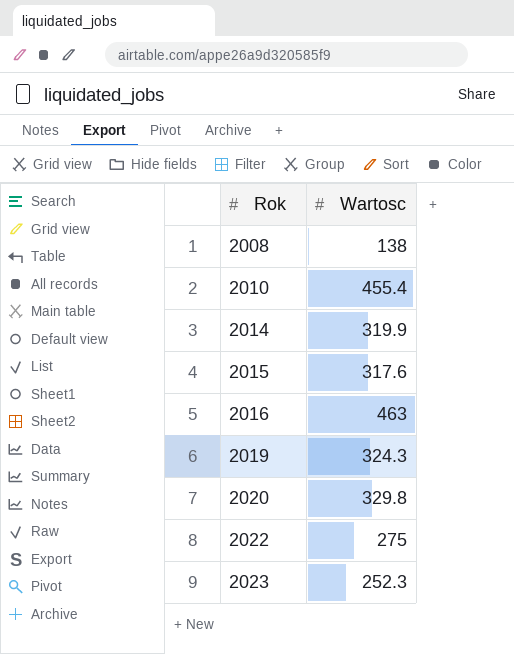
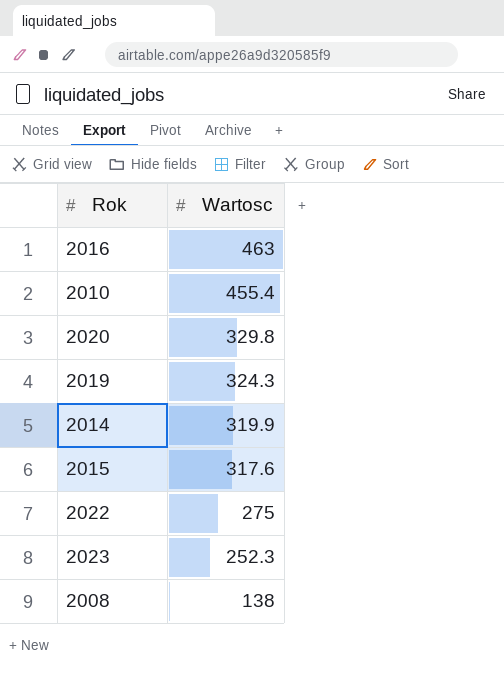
row order: Rok ascending -> Wartosc descending

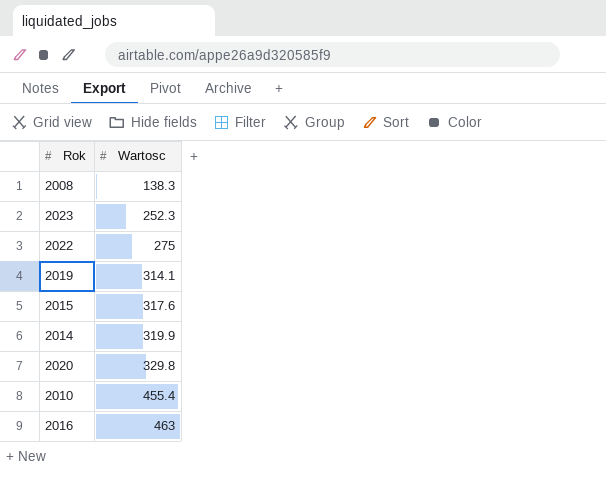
row order: Wartosc descending -> Wartosc ascending
2008 | Wartosc: 138 -> 138.3
2019 | Wartosc: 324.3 -> 314.1

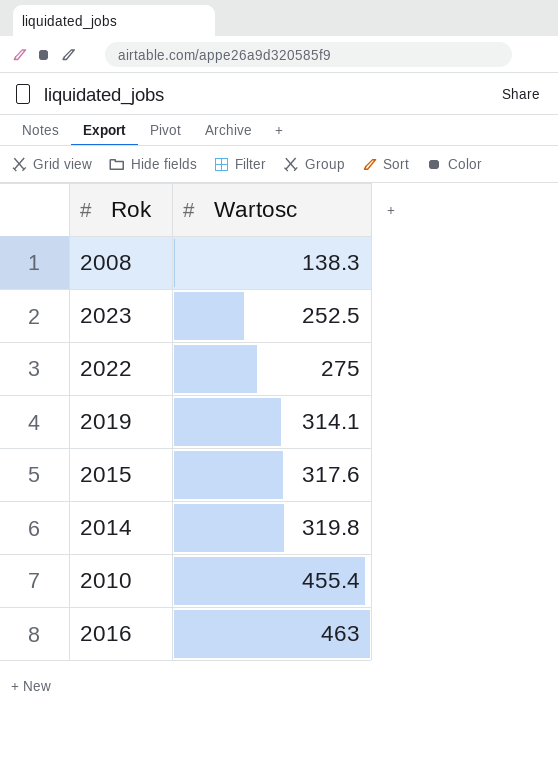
row 2020: 329.8 -> none
2023 | Wartosc: 252.3 -> 252.5
2014 | Wartosc: 319.9 -> 319.8

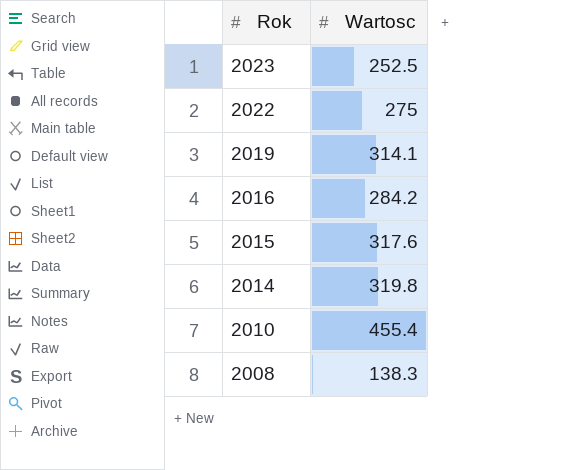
row order: Wartosc ascending -> Rok descending
2016 | Wartosc: 463 -> 284.2

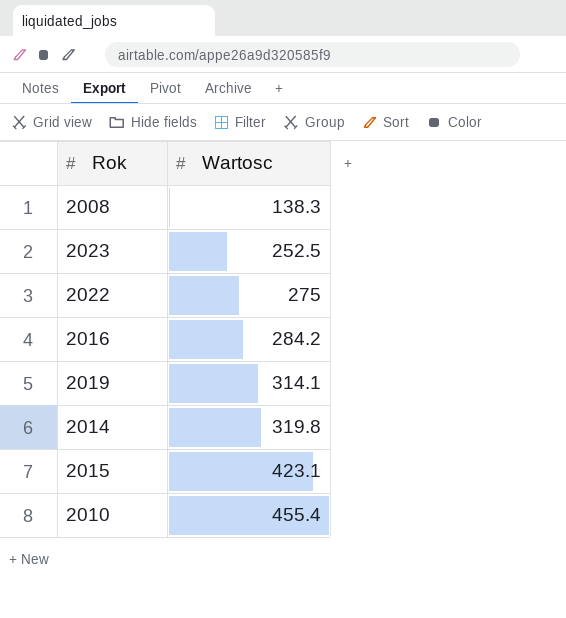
row order: Rok descending -> Wartosc ascending
2015 | Wartosc: 317.6 -> 423.1

